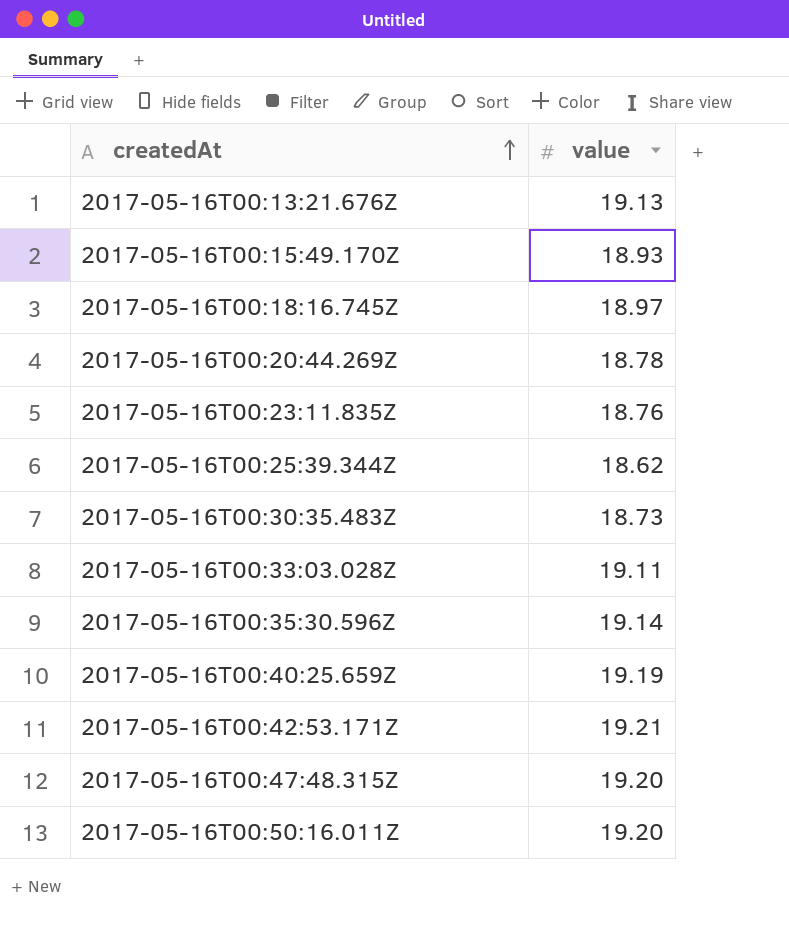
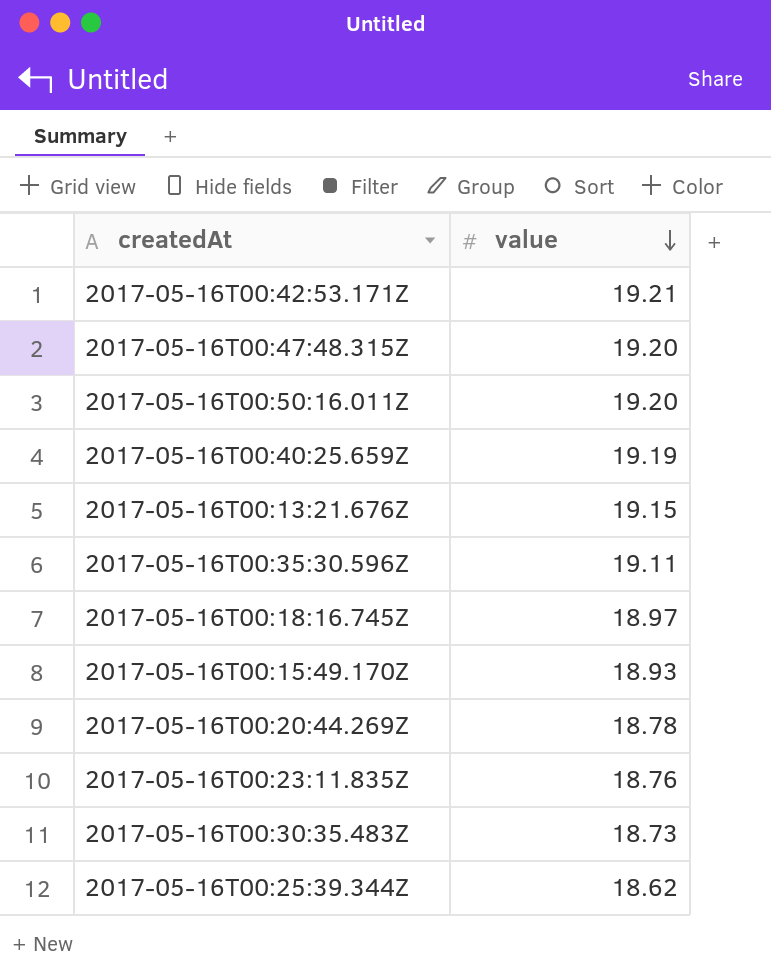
row order: createdAt ascending -> value descending
row 2017-05-16T00:33:03.028Z: 19.11 -> none
2017-05-16T00:13:21.676Z | value: 19.13 -> 19.15
2017-05-16T00:35:30.596Z | value: 19.14 -> 19.11

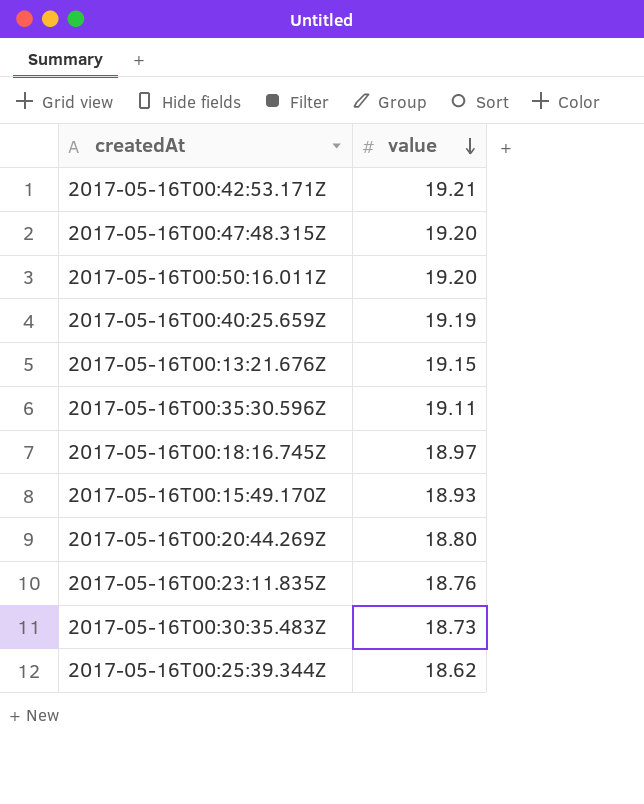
2017-05-16T00:20:44.269Z | value: 18.78 -> 18.80

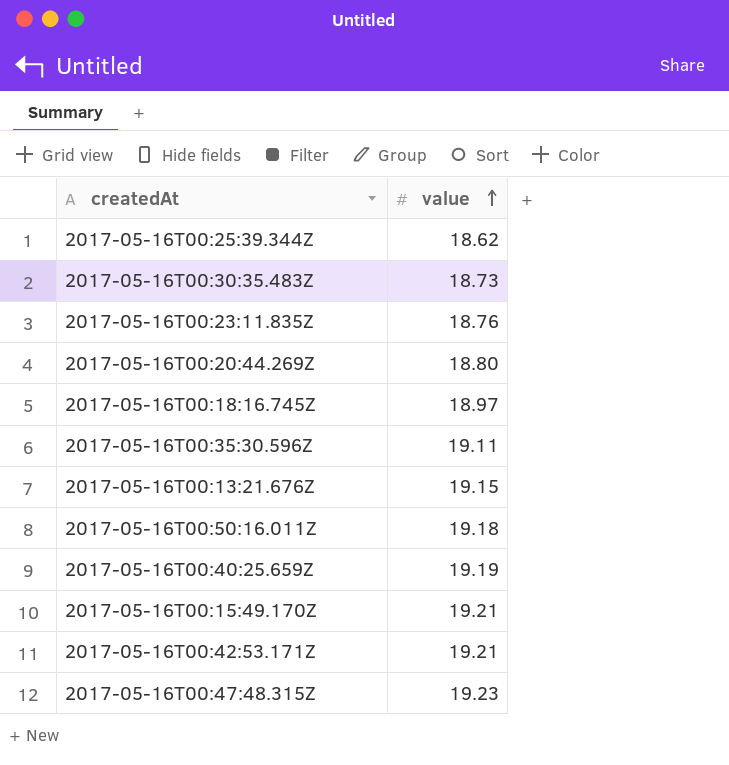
row order: value descending -> value ascending
2017-05-16T00:50:16.011Z | value: 19.20 -> 19.18
2017-05-16T00:15:49.170Z | value: 18.93 -> 19.21
2017-05-16T00:47:48.315Z | value: 19.20 -> 19.23

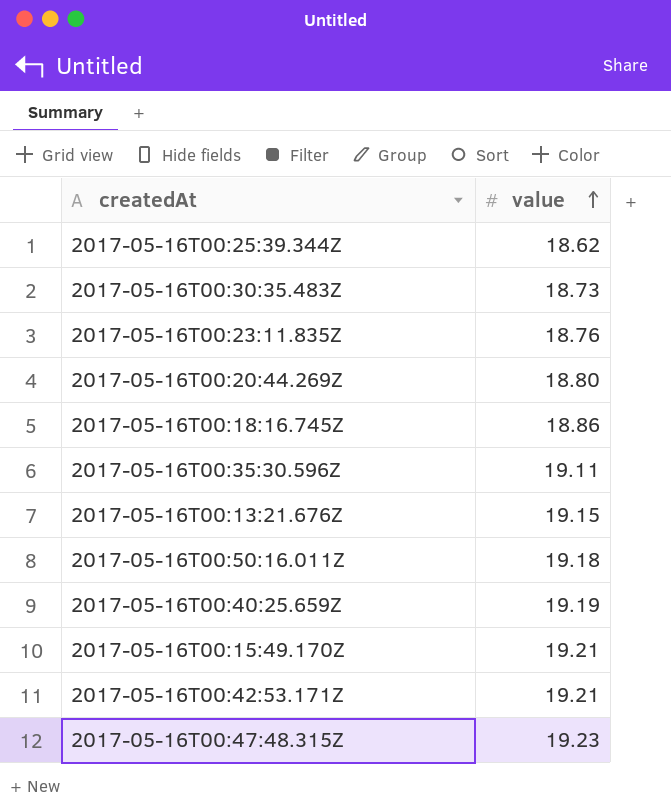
2017-05-16T00:18:16.745Z | value: 18.97 -> 18.86

